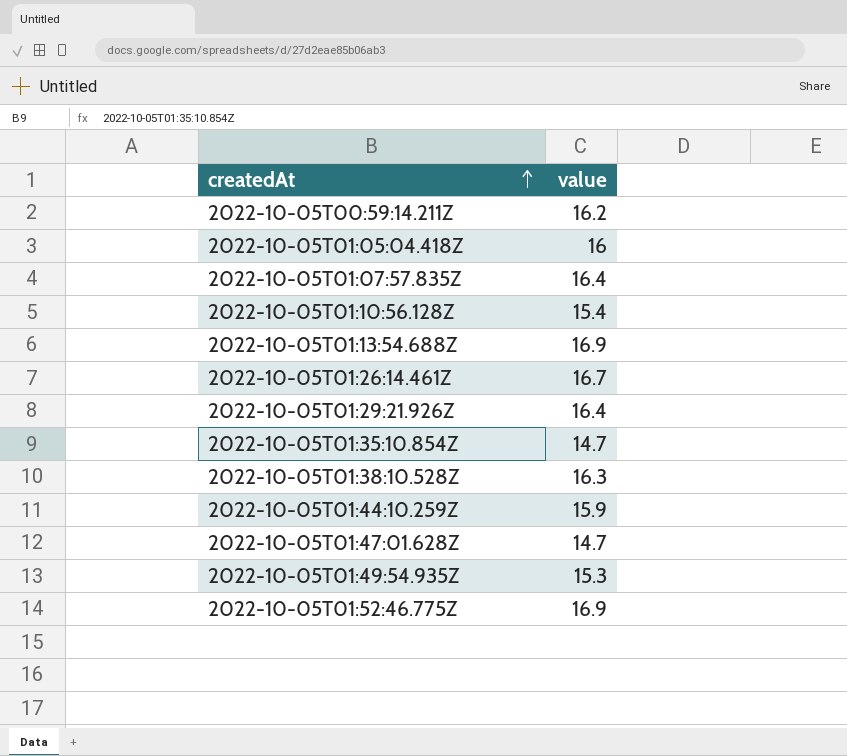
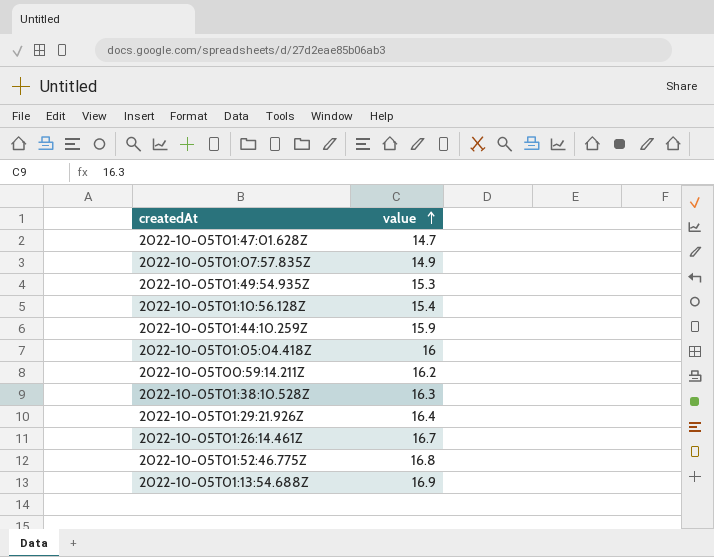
row order: createdAt ascending -> value ascending
row 2022-10-05T01:35:10.854Z: 14.7 -> none
2022-10-05T01:07:57.835Z | value: 16.4 -> 14.9
2022-10-05T01:52:46.775Z | value: 16.9 -> 16.8

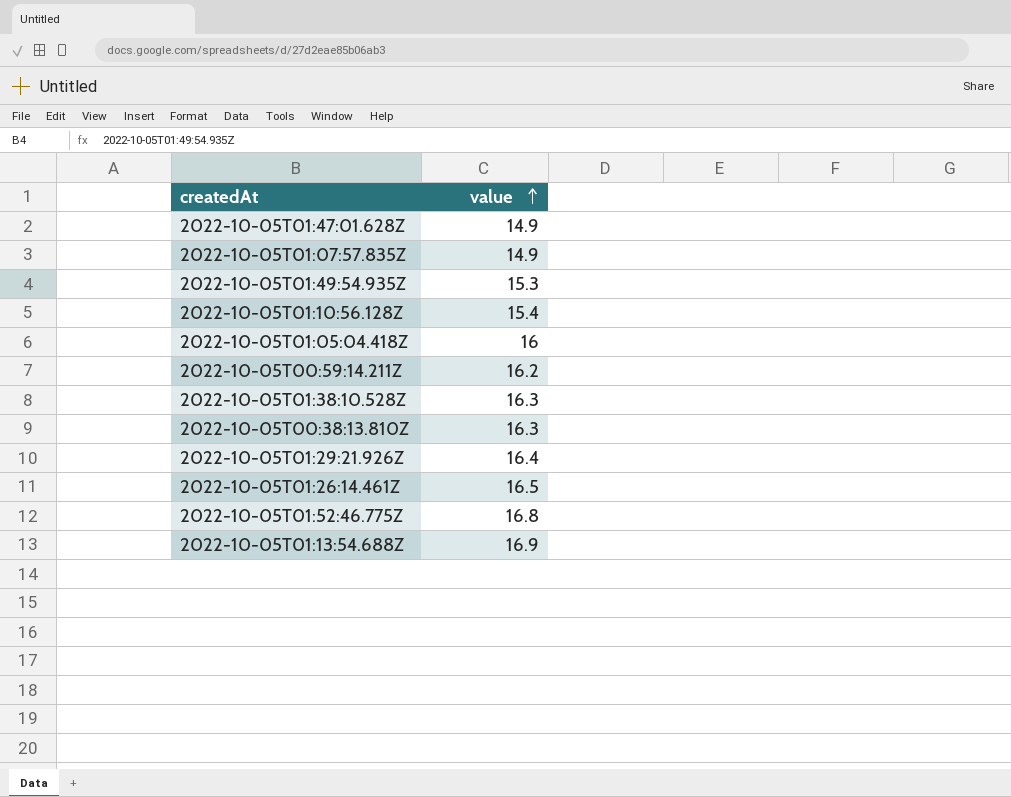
row 2022-10-05T01:44:10.259Z: 15.9 -> none
2022-10-05T01:47:01.628Z | value: 14.7 -> 14.9
row 2022-10-05T00:38:13.810Z: none -> 16.3
2022-10-05T01:26:14.461Z | value: 16.7 -> 16.5

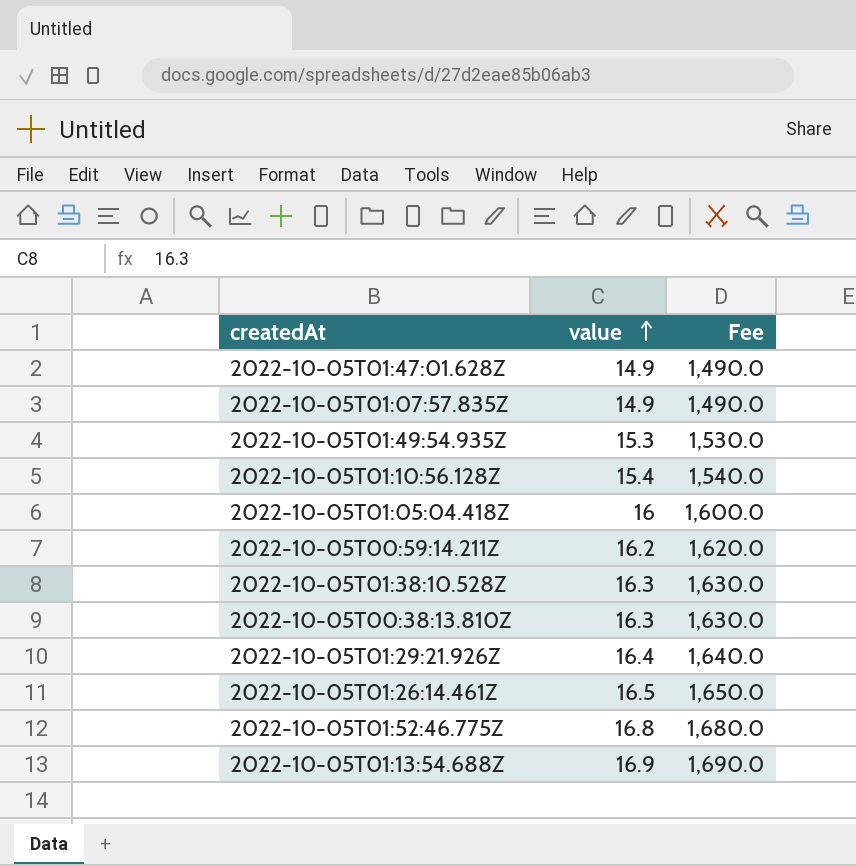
column Fee | formula: none -> [value] * 100

